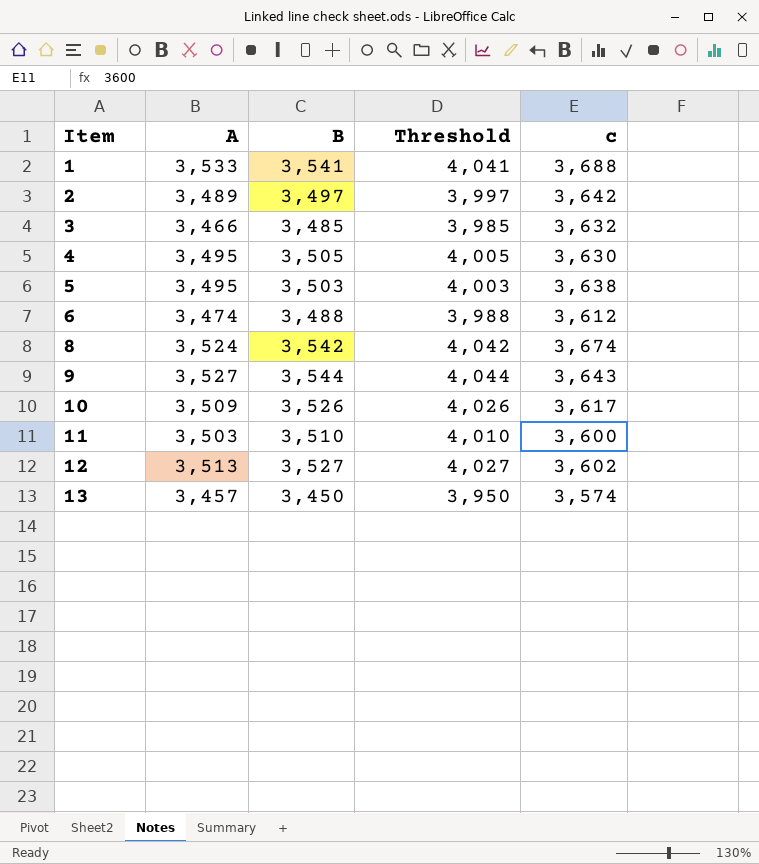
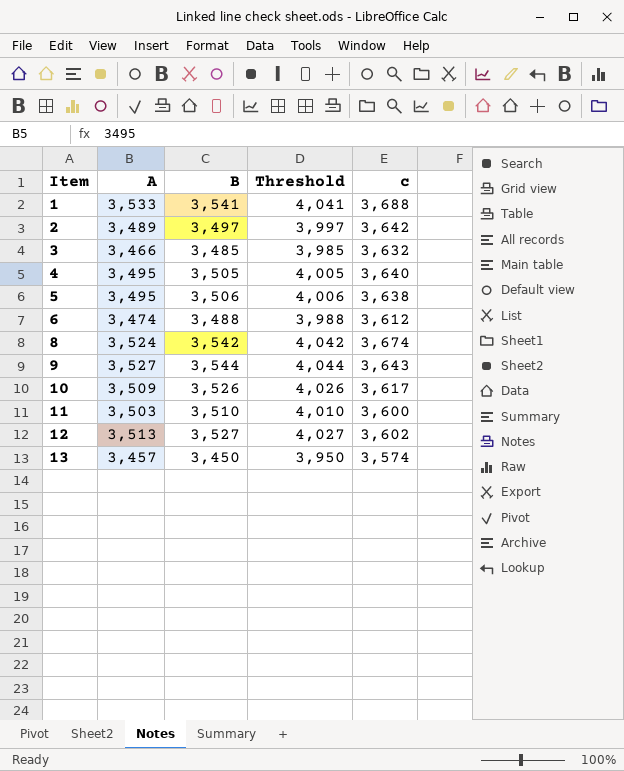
4 | c: 3,630 -> 3,640
5 | B: 3,503 -> 3,506
5 | Threshold: 4,003 -> 4,006

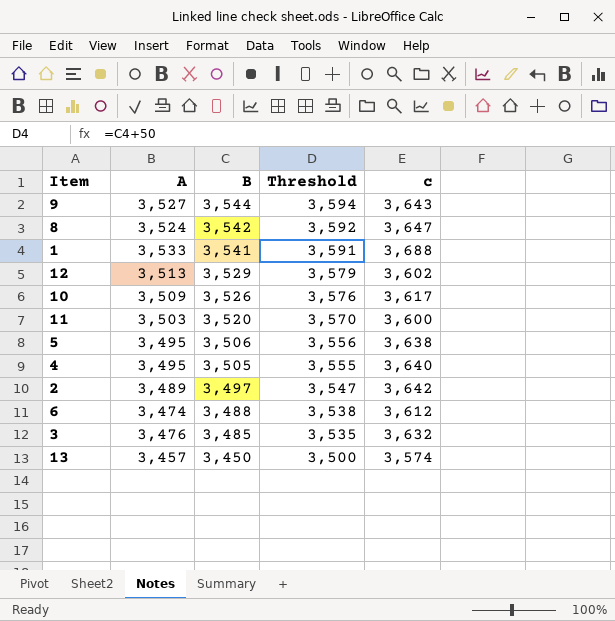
row order: Item ascending -> B descending
column Threshold | formula: [B] + 500 -> [B] + 50
8 | c: 3,674 -> 3,647
12 | B: 3,527 -> 3,529
11 | B: 3,510 -> 3,520
3 | A: 3,466 -> 3,476

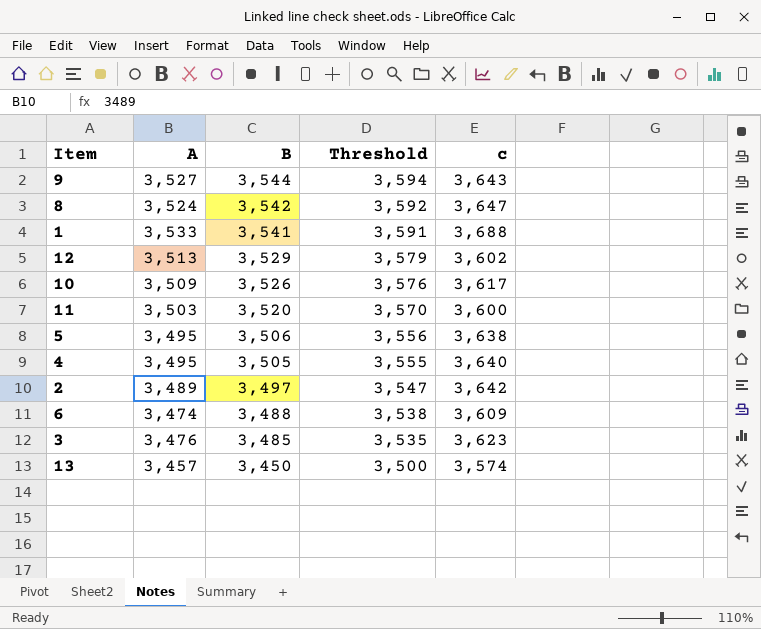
6 | c: 3,612 -> 3,609
3 | c: 3,632 -> 3,623

